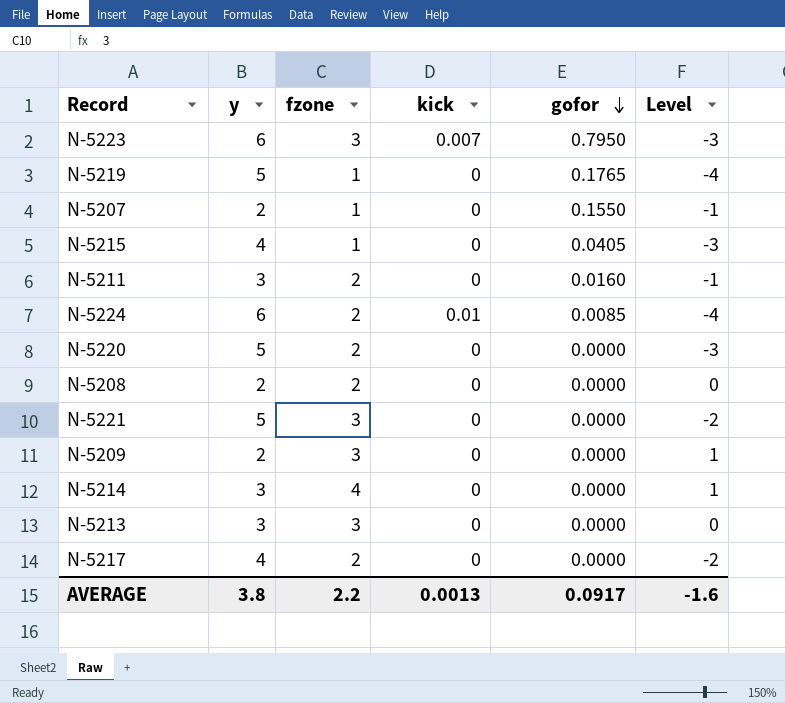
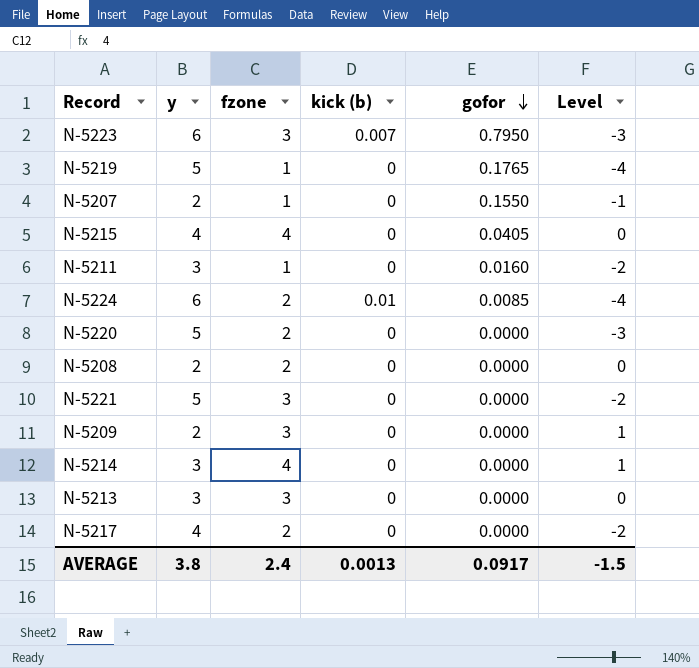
column name: kick -> kick (b)
N-5215 | fzone: 1 -> 4
N-5215 | Level: -3 -> 0
N-5211 | fzone: 2 -> 1
N-5211 | Level: -1 -> -2
AVERAGE | fzone: 2.2 -> 2.4
AVERAGE | Level: -1.6 -> -1.5

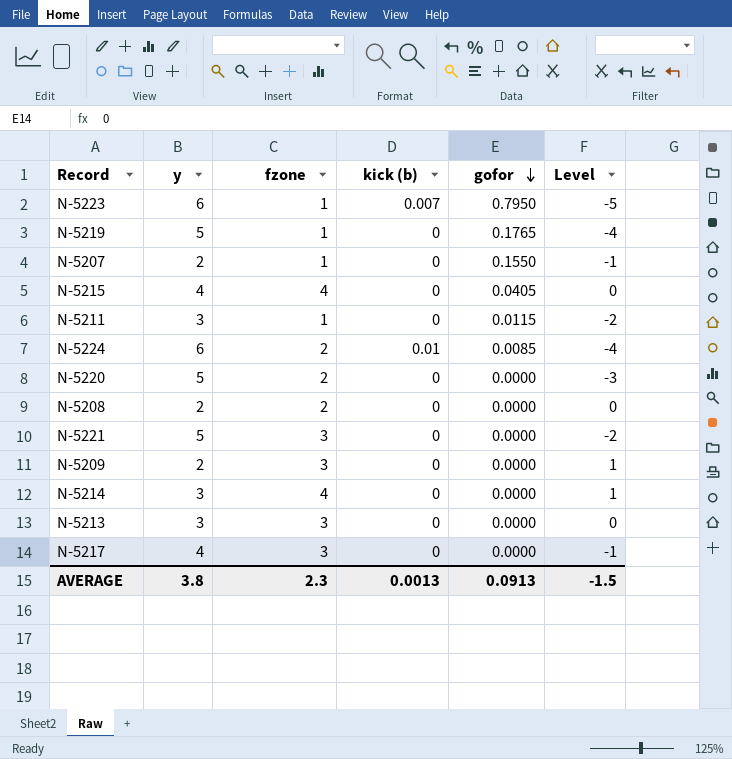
N-5223 | fzone: 3 -> 1
N-5223 | Level: -3 -> -5
N-5211 | gofor: 0.0160 -> 0.0115
N-5217 | fzone: 2 -> 3
N-5217 | Level: -2 -> -1
AVERAGE | fzone: 2.4 -> 2.3
AVERAGE | gofor: 0.0917 -> 0.0913

